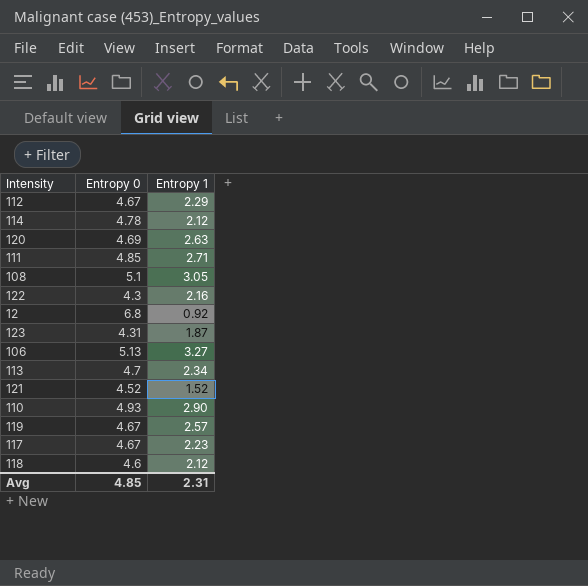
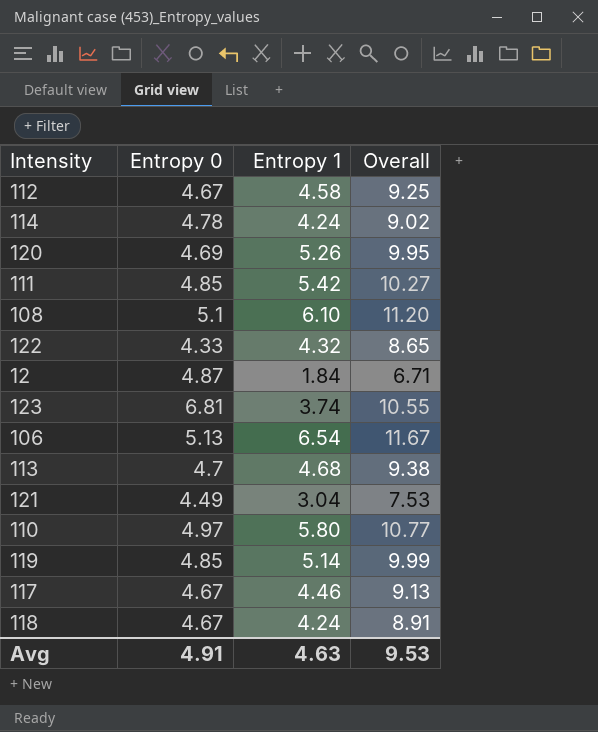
column Overall | formula: none -> [Entropy 0] + [Entropy 1]
112 | Entropy 1: 2.29 -> 4.58
114 | Entropy 1: 2.12 -> 4.24
120 | Entropy 1: 2.63 -> 5.26
111 | Entropy 1: 2.71 -> 5.42
108 | Entropy 1: 3.05 -> 6.10
122 | Entropy 0: 4.3 -> 4.33
122 | Entropy 1: 2.16 -> 4.32
12 | Entropy 0: 6.8 -> 4.87
12 | Entropy 1: 0.92 -> 1.84
123 | Entropy 0: 4.31 -> 6.81
123 | Entropy 1: 1.87 -> 3.74
106 | Entropy 1: 3.27 -> 6.54
113 | Entropy 1: 2.34 -> 4.68
121 | Entropy 0: 4.52 -> 4.49
121 | Entropy 1: 1.52 -> 3.04
110 | Entropy 0: 4.93 -> 4.97
110 | Entropy 1: 2.90 -> 5.80
119 | Entropy 0: 4.67 -> 4.85
119 | Entropy 1: 2.57 -> 5.14
117 | Entropy 1: 2.23 -> 4.46
118 | Entropy 0: 4.6 -> 4.67
118 | Entropy 1: 2.12 -> 4.24
Avg | Entropy 0: 4.85 -> 4.91
Avg | Entropy 1: 2.31 -> 4.63

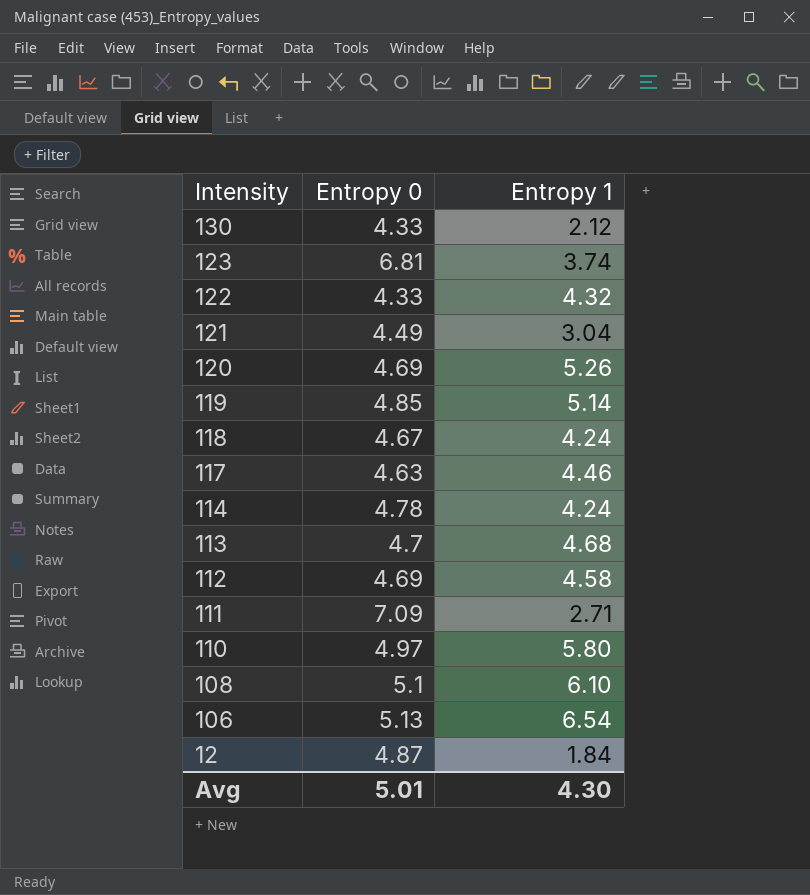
row order: none -> Intensity descending
column Overall | formula: [Entropy 0] + [Entropy 1] -> none
row 130: none -> 4.33 | 2.12
117 | Entropy 0: 4.67 -> 4.63
112 | Entropy 0: 4.67 -> 4.69
111 | Entropy 0: 4.85 -> 7.09
111 | Entropy 1: 5.42 -> 2.71
Avg | Entropy 0: 4.91 -> 5.01
Avg | Entropy 1: 4.63 -> 4.30

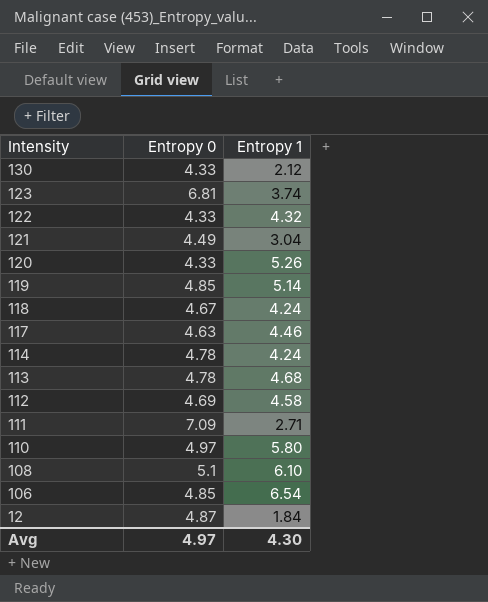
120 | Entropy 0: 4.69 -> 4.33
113 | Entropy 0: 4.7 -> 4.78
106 | Entropy 0: 5.13 -> 4.85
Avg | Entropy 0: 5.01 -> 4.97

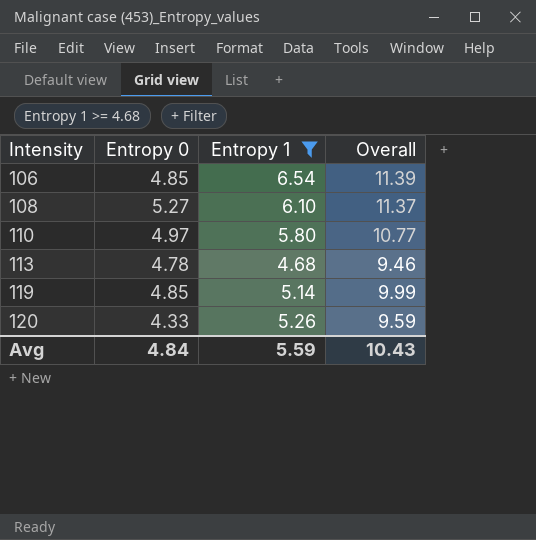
filter: none -> Entropy 1 >= 4.68
row order: Intensity descending -> Intensity ascending
column Overall | formula: none -> [Entropy 0] + [Entropy 1]
108 | Entropy 0: 5.1 -> 5.27
Avg | Entropy 0: 4.97 -> 4.84
Avg | Entropy 1: 4.30 -> 5.59

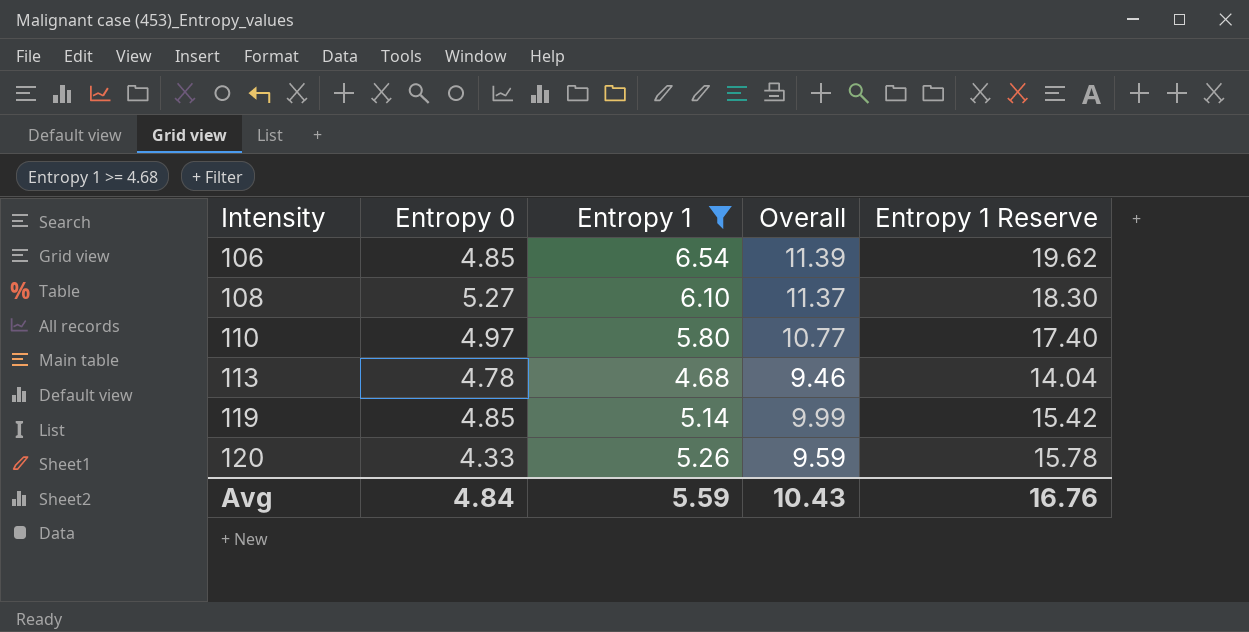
column Entropy 1 Reserve | formula: none -> [Entropy 1] * 3

